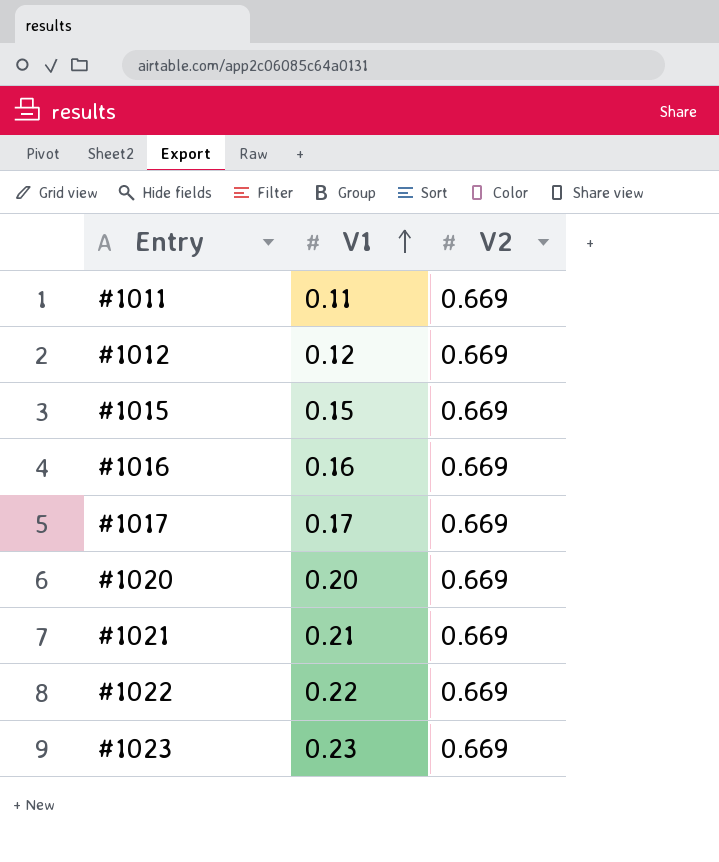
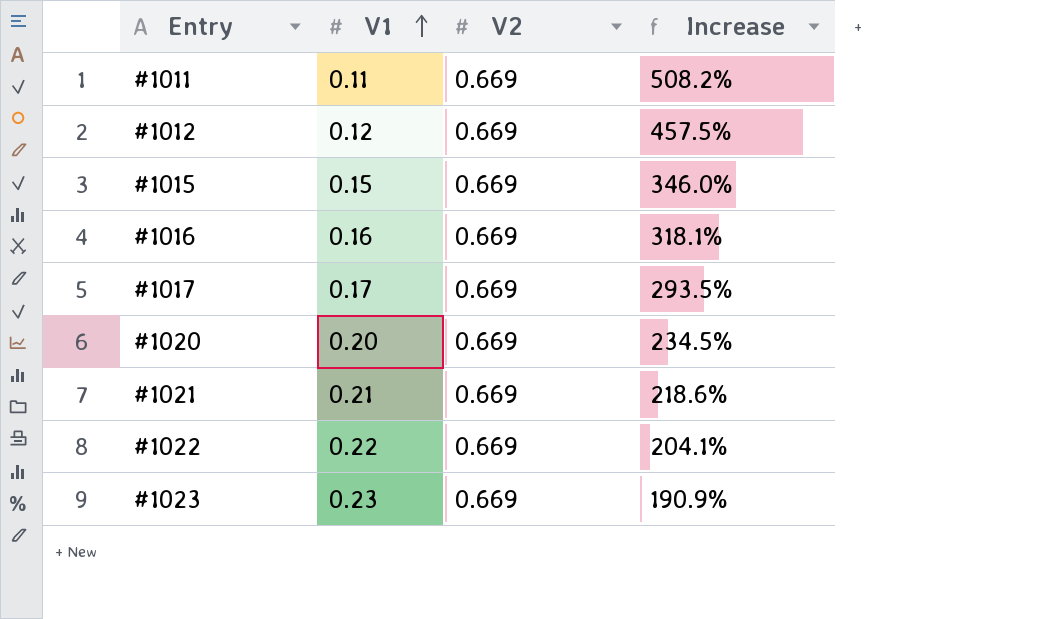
column Increase | formula: none -> ([V2] - [V1]) / [V1]

